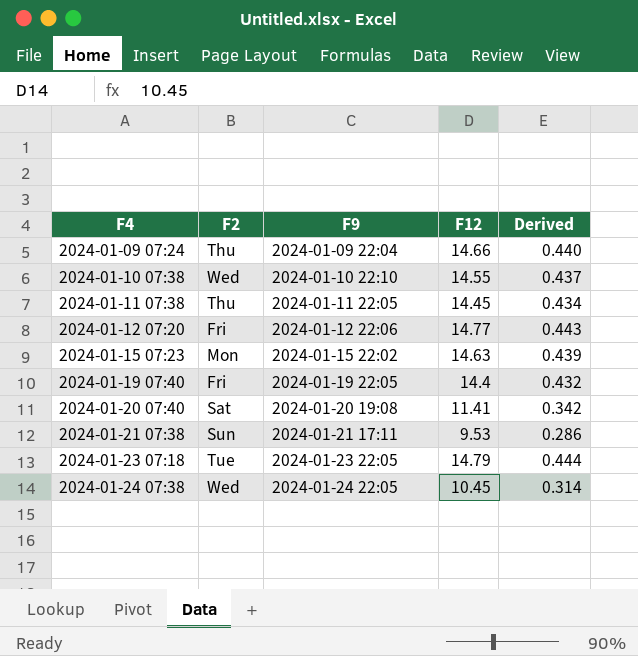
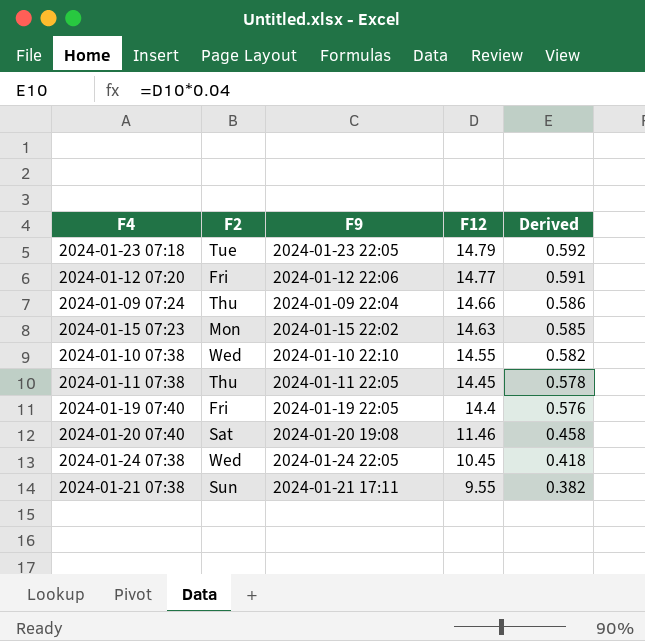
row order: F4 ascending -> F12 descending
column Derived | formula: [F12] * 0.03 -> [F12] * 0.04
2024-01-20 07:40 | F12: 11.41 -> 11.46
2024-01-21 07:38 | F12: 9.53 -> 9.55

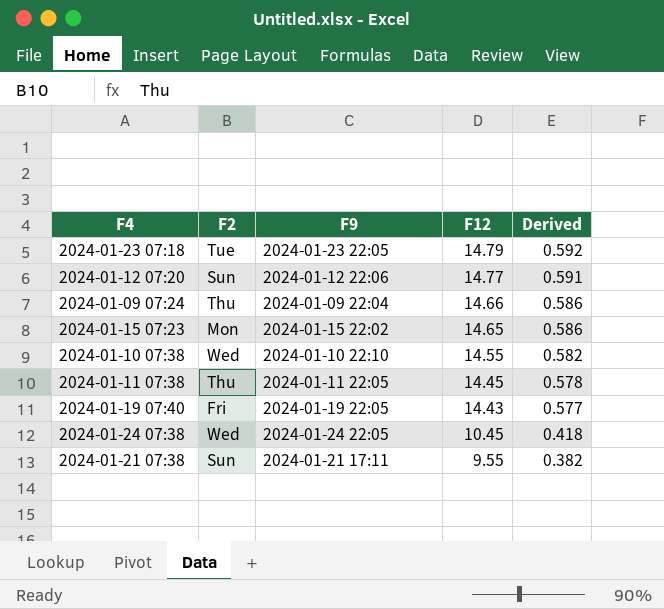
row 2024-01-20 07:40: Sat | 2024-01-20 19:08 | 11.46 | 0.458 -> none
2024-01-12 07:20 | F2: Fri -> Sun
2024-01-15 07:23 | F12: 14.63 -> 14.65
2024-01-15 07:23 | Derived: 0.585 -> 0.586
2024-01-19 07:40 | F12: 14.4 -> 14.43
2024-01-19 07:40 | Derived: 0.576 -> 0.577

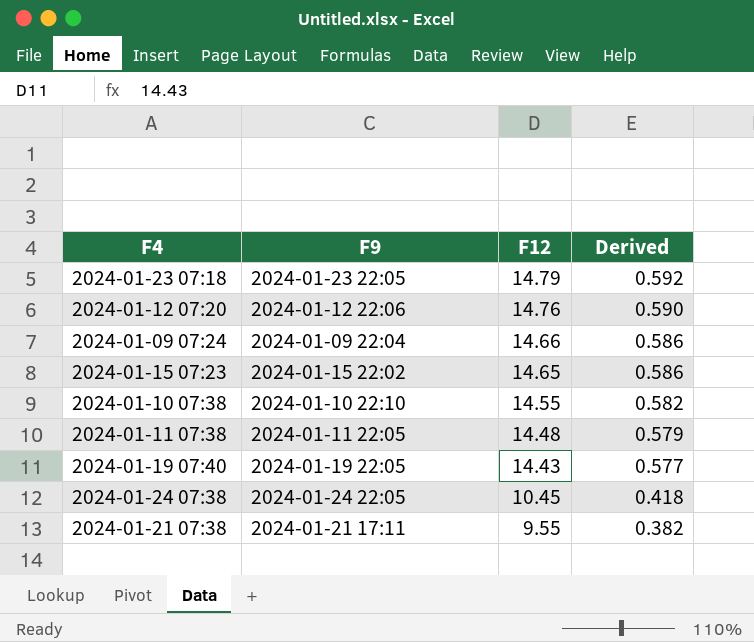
column F2 | position: 2 -> none
2024-01-12 07:20 | F12: 14.77 -> 14.76
2024-01-12 07:20 | Derived: 0.591 -> 0.590
2024-01-11 07:38 | F12: 14.45 -> 14.48
2024-01-11 07:38 | Derived: 0.578 -> 0.579

